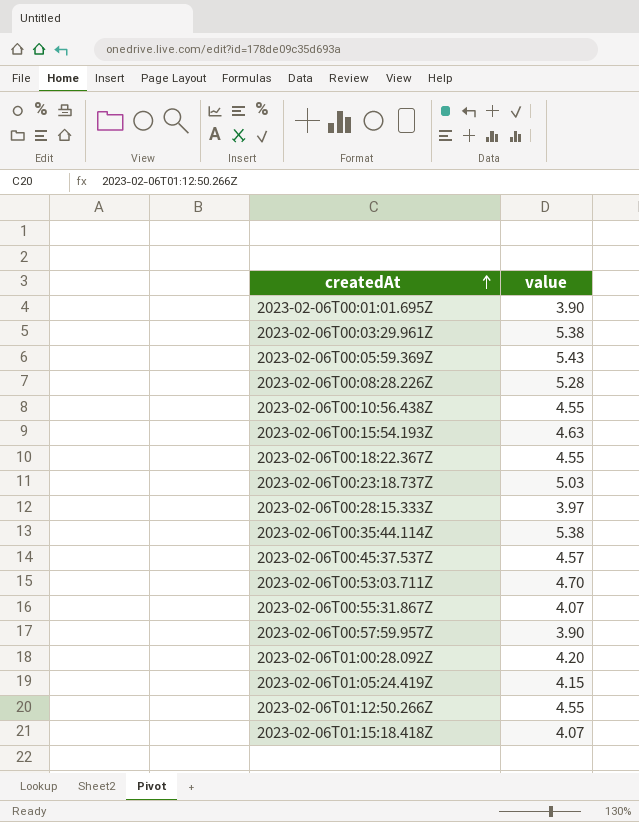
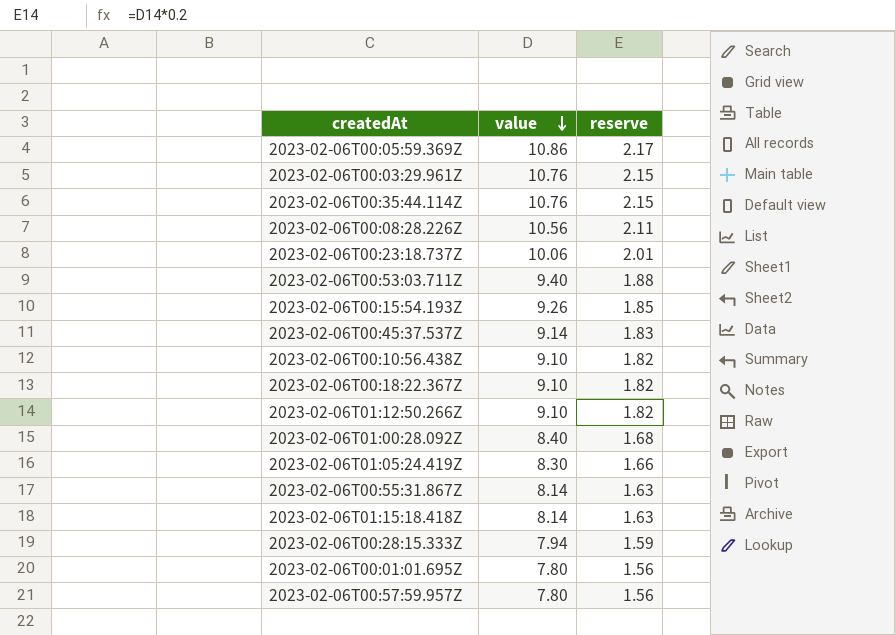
row order: createdAt ascending -> value descending
column reserve | formula: none -> [value] * 0.2
2023-02-06T00:05:59.369Z | value: 5.43 -> 10.86
2023-02-06T00:03:29.961Z | value: 5.38 -> 10.76
2023-02-06T00:35:44.114Z | value: 5.38 -> 10.76
2023-02-06T00:08:28.226Z | value: 5.28 -> 10.56
2023-02-06T00:23:18.737Z | value: 5.03 -> 10.06
2023-02-06T00:53:03.711Z | value: 4.70 -> 9.40
2023-02-06T00:15:54.193Z | value: 4.63 -> 9.26
2023-02-06T00:45:37.537Z | value: 4.57 -> 9.14
2023-02-06T00:10:56.438Z | value: 4.55 -> 9.10
2023-02-06T00:18:22.367Z | value: 4.55 -> 9.10
2023-02-06T01:12:50.266Z | value: 4.55 -> 9.10
2023-02-06T01:00:28.092Z | value: 4.20 -> 8.40
2023-02-06T01:05:24.419Z | value: 4.15 -> 8.30
2023-02-06T00:55:31.867Z | value: 4.07 -> 8.14
2023-02-06T01:15:18.418Z | value: 4.07 -> 8.14
2023-02-06T00:28:15.333Z | value: 3.97 -> 7.94
2023-02-06T00:01:01.695Z | value: 3.90 -> 7.80
2023-02-06T00:57:59.957Z | value: 3.90 -> 7.80

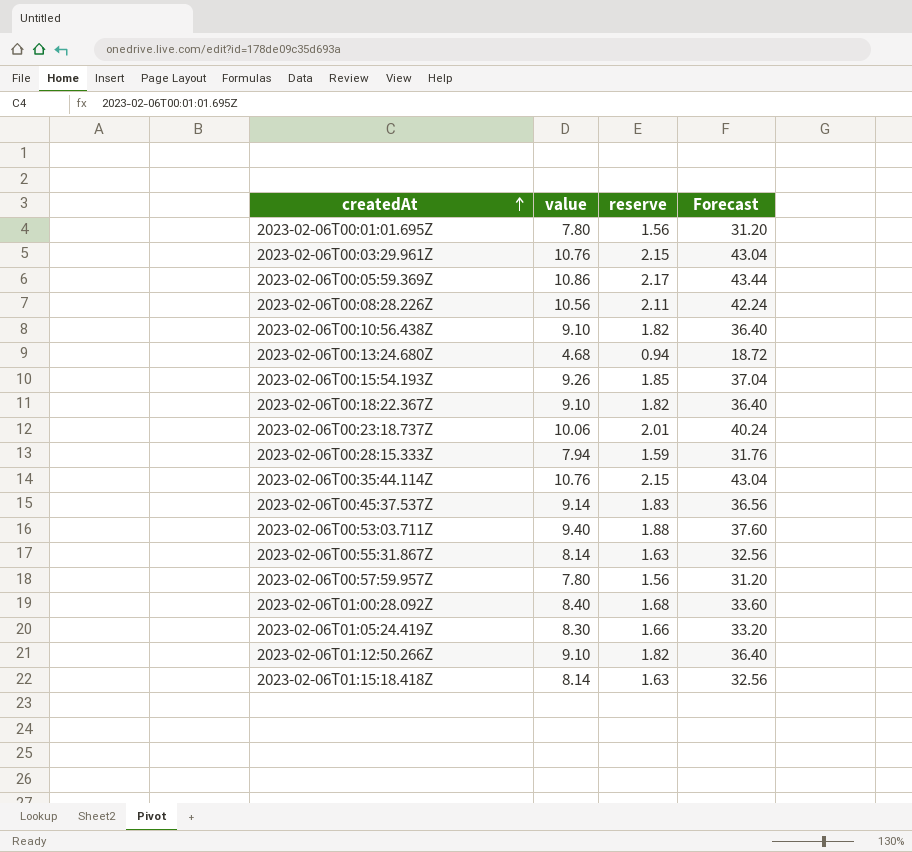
row order: value descending -> createdAt ascending
column Forecast | formula: none -> [value] * 4
row 2023-02-06T00:13:24.680Z: none -> 4.68 | 0.94 | 18.72

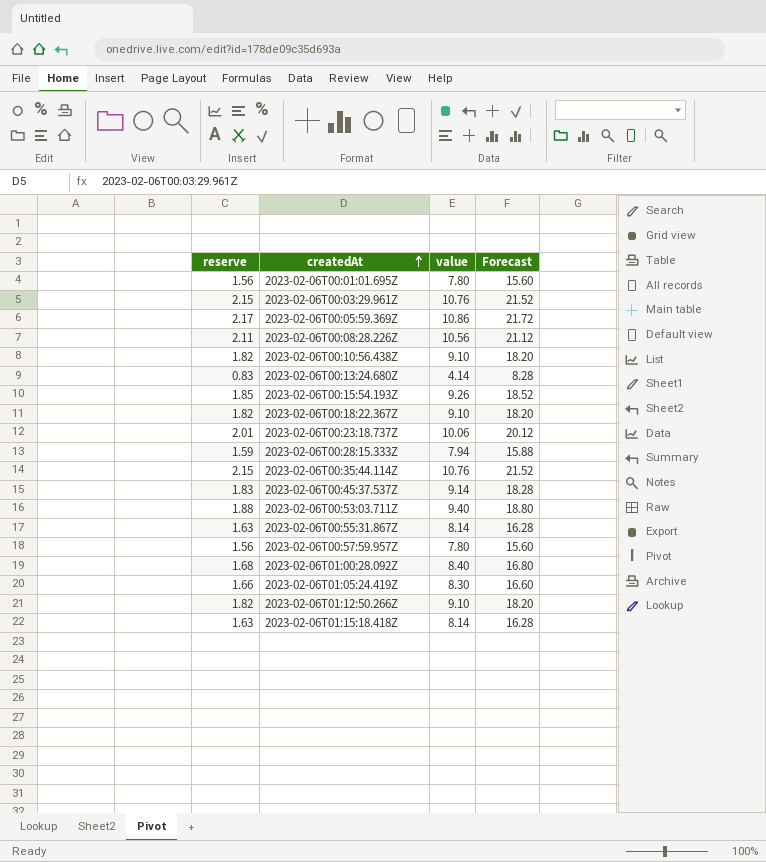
column reserve | position: 3 -> 1
column Forecast | formula: [value] * 4 -> [value] * 2
2023-02-06T00:13:24.680Z | reserve: 0.94 -> 0.83
2023-02-06T00:13:24.680Z | value: 4.68 -> 4.14

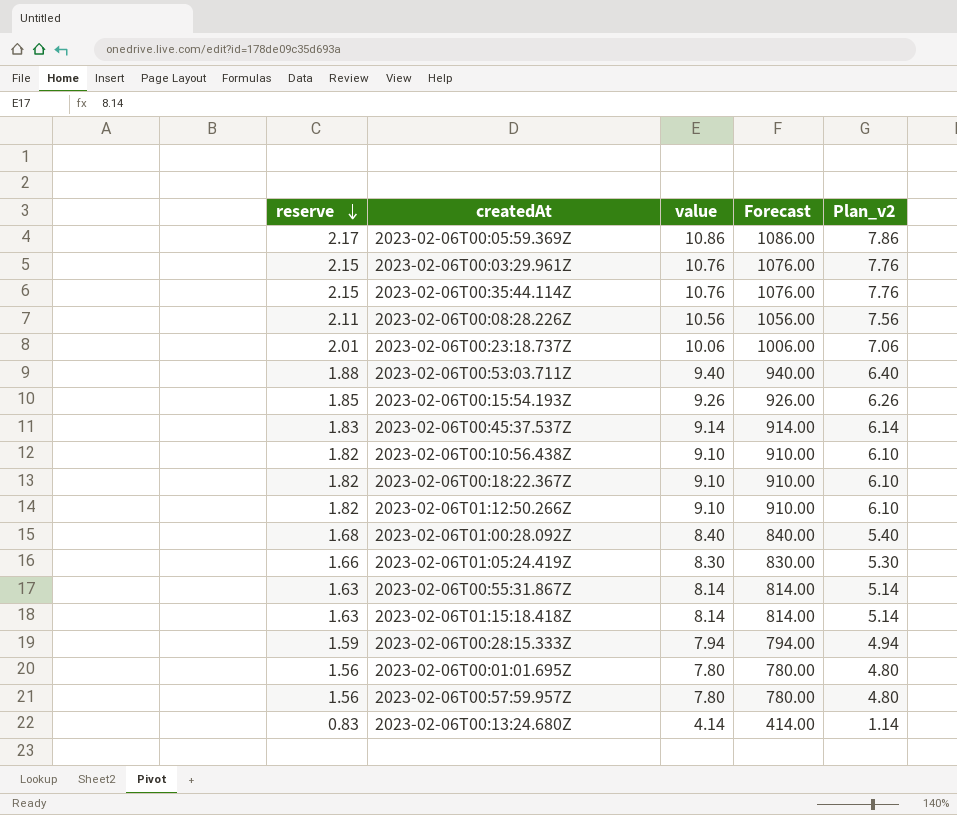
row order: createdAt ascending -> reserve descending
column Forecast | formula: [value] * 2 -> [value] * 100
column Plan_v2 | formula: none -> [value] - 3

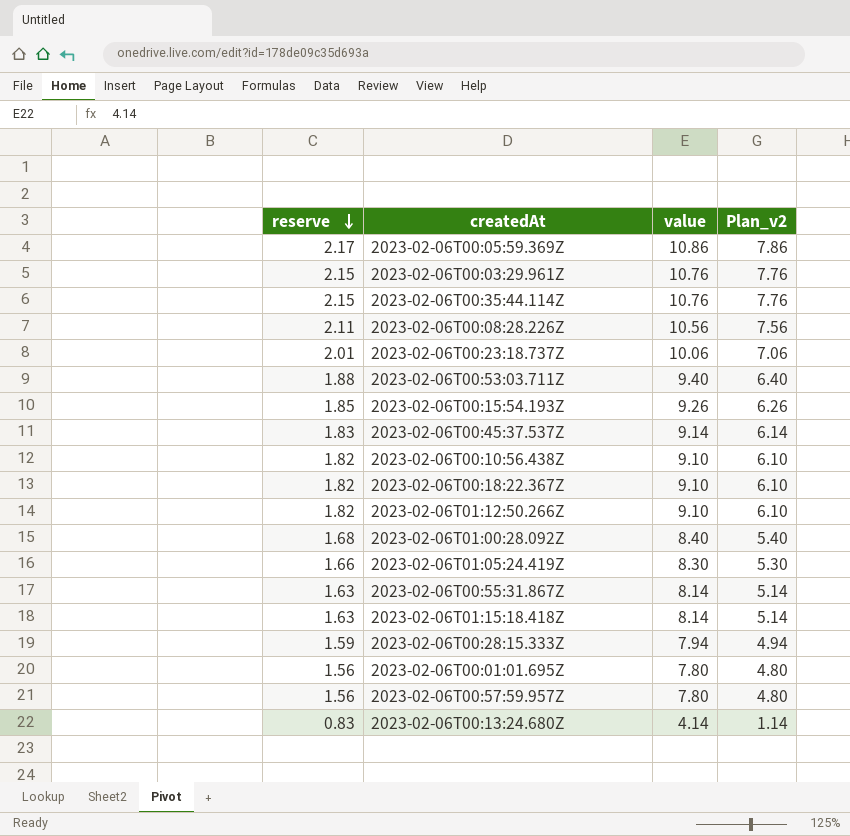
column Forecast | formula: [value] * 100 -> none

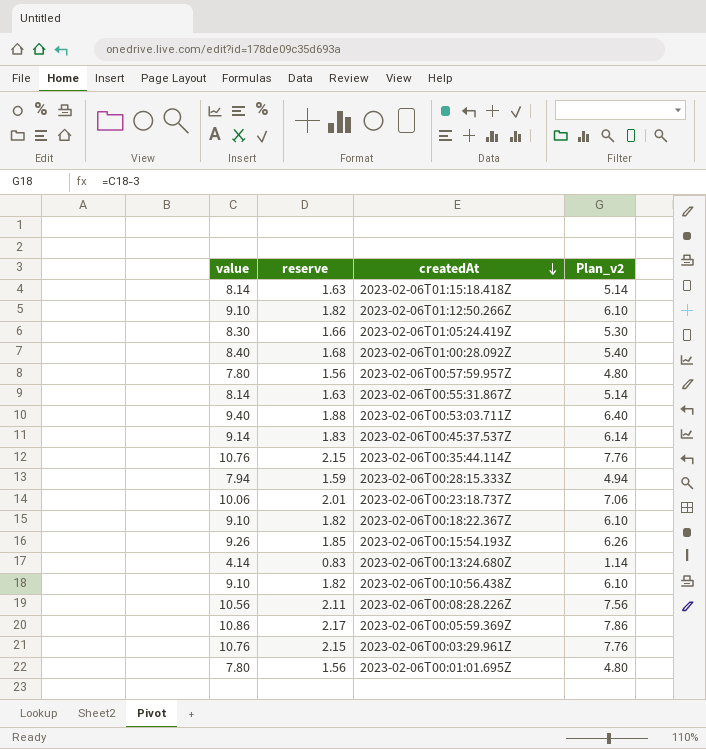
row order: reserve descending -> createdAt descending
column value | position: 3 -> 1

